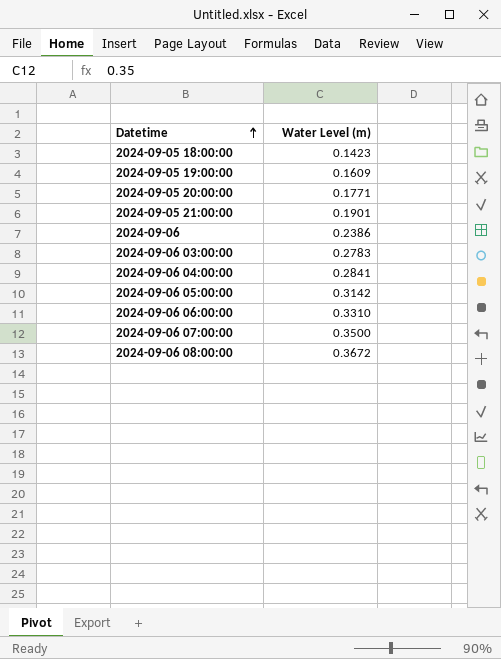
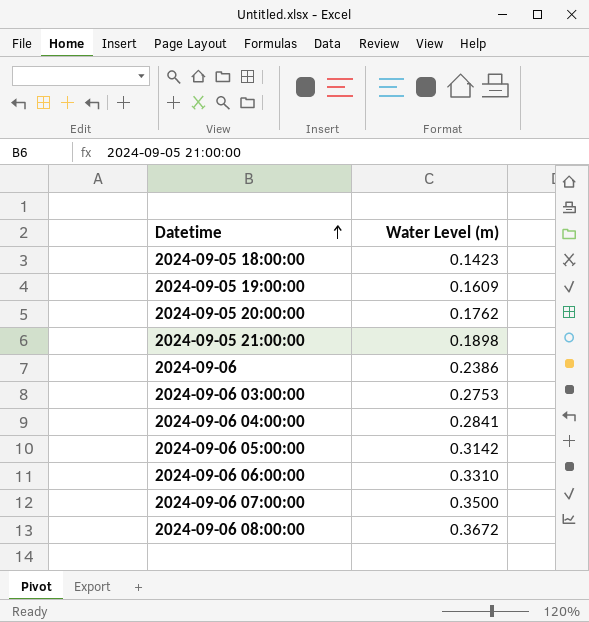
2024-09-05 20:00:00 | Water Level (m): 0.1771 -> 0.1762
2024-09-05 21:00:00 | Water Level (m): 0.1901 -> 0.1898
2024-09-06 03:00:00 | Water Level (m): 0.2783 -> 0.2753

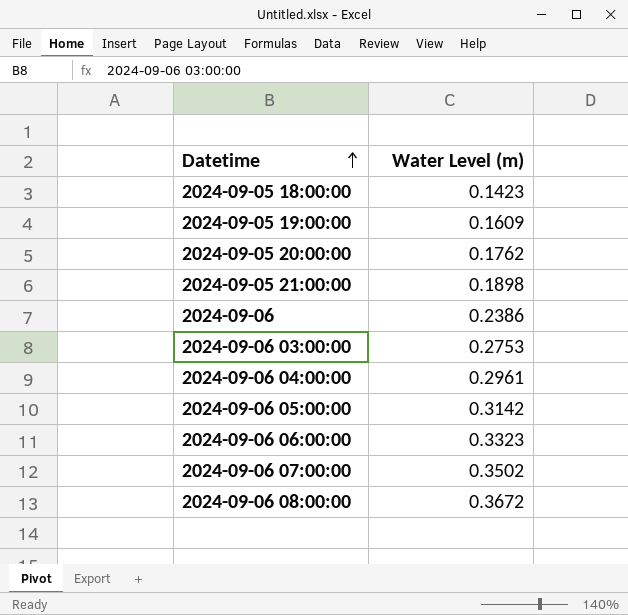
2024-09-06 04:00:00 | Water Level (m): 0.2841 -> 0.2961
2024-09-06 06:00:00 | Water Level (m): 0.3310 -> 0.3323
2024-09-06 07:00:00 | Water Level (m): 0.3500 -> 0.3502

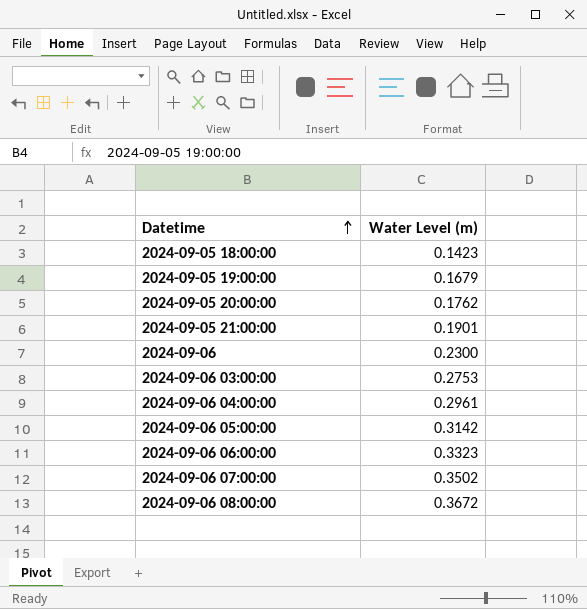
2024-09-05 19:00:00 | Water Level (m): 0.1609 -> 0.1679
2024-09-05 21:00:00 | Water Level (m): 0.1898 -> 0.1901
2024-09-06 | Water Level (m): 0.2386 -> 0.2300

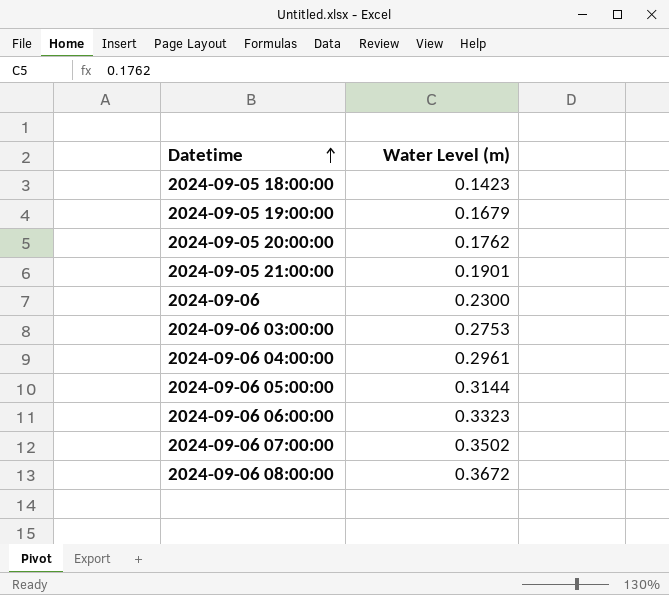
2024-09-06 05:00:00 | Water Level (m): 0.3142 -> 0.3144

